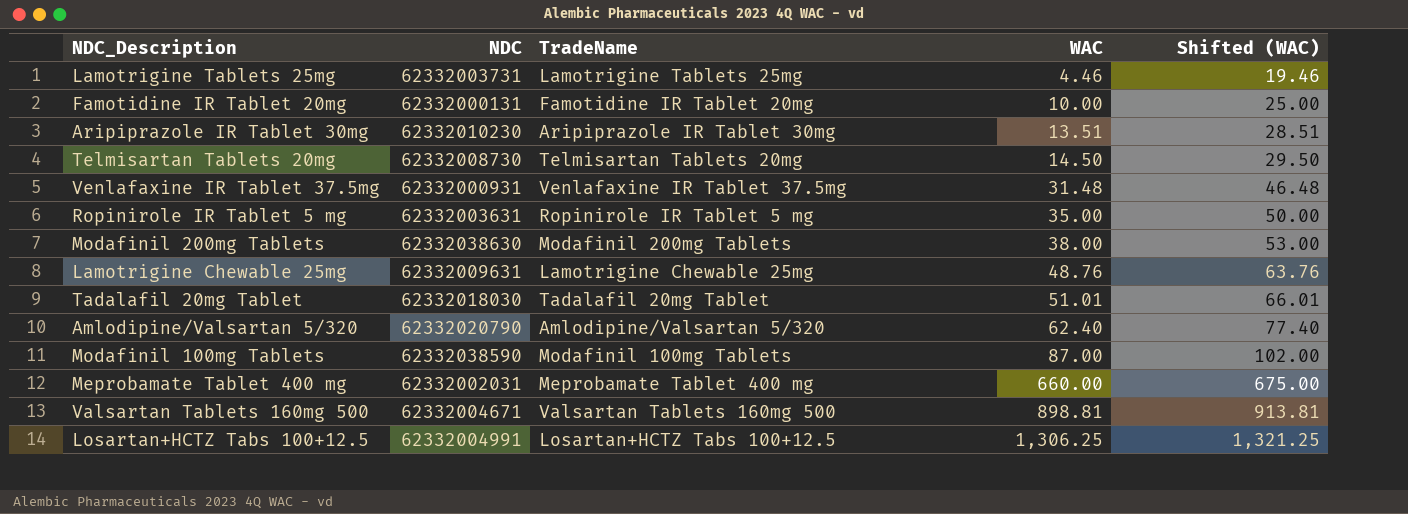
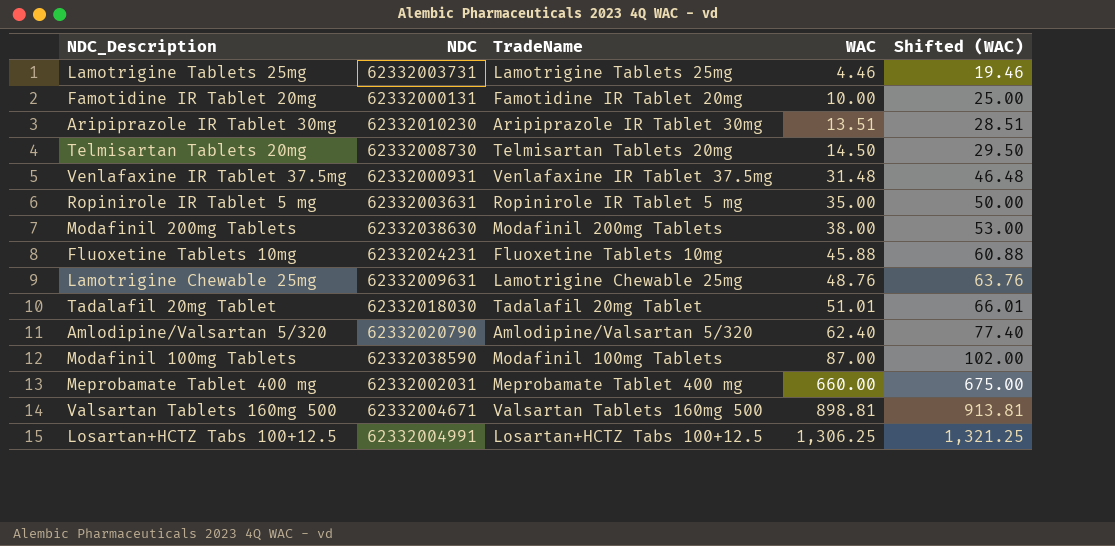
row Fluoxetine Tablets 10mg: none -> 62332024231 | Fluoxetine Tablets 10mg | 45.88 | 60.88

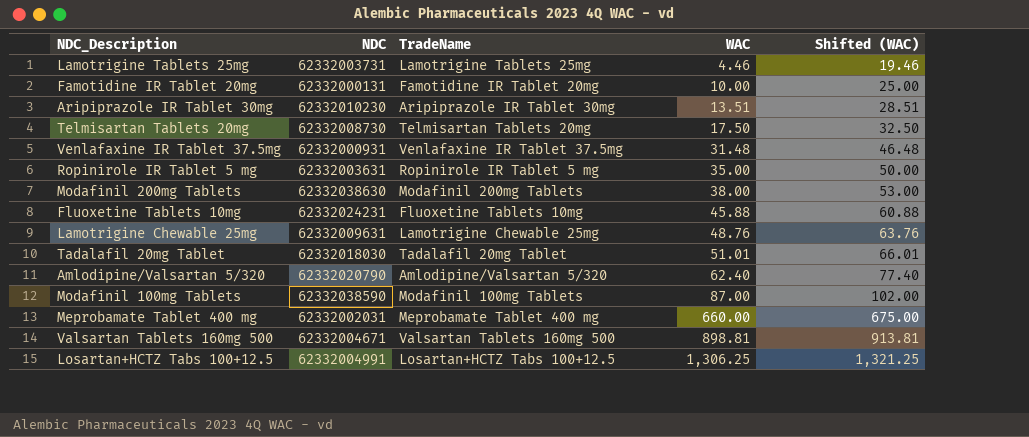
Telmisartan Tablets 20mg | WAC: 14.50 -> 17.50
Telmisartan Tablets 20mg | Shifted (WAC): 29.50 -> 32.50

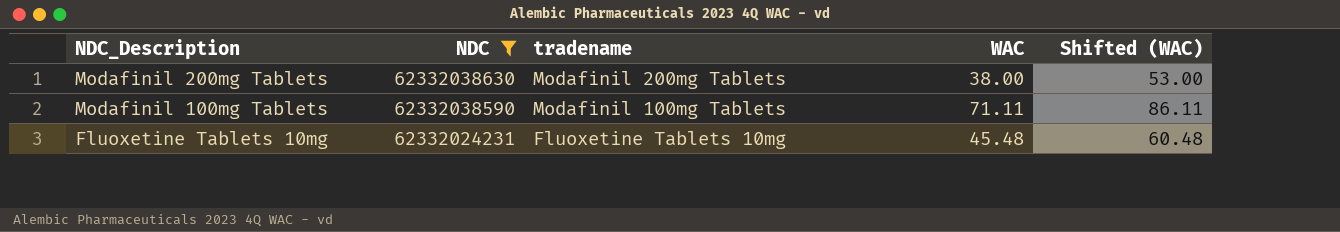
filter: none -> NDC >= 62332024231
row order: WAC ascending -> NDC_Description descending
column name: TradeName -> tradename
Modafinil 100mg Tablets | WAC: 87.00 -> 71.11
Modafinil 100mg Tablets | Shifted (WAC): 102.00 -> 86.11
Fluoxetine Tablets 10mg | WAC: 45.88 -> 45.48
Fluoxetine Tablets 10mg | Shifted (WAC): 60.88 -> 60.48

